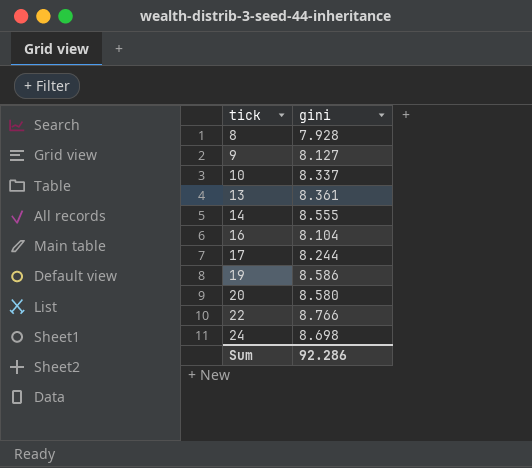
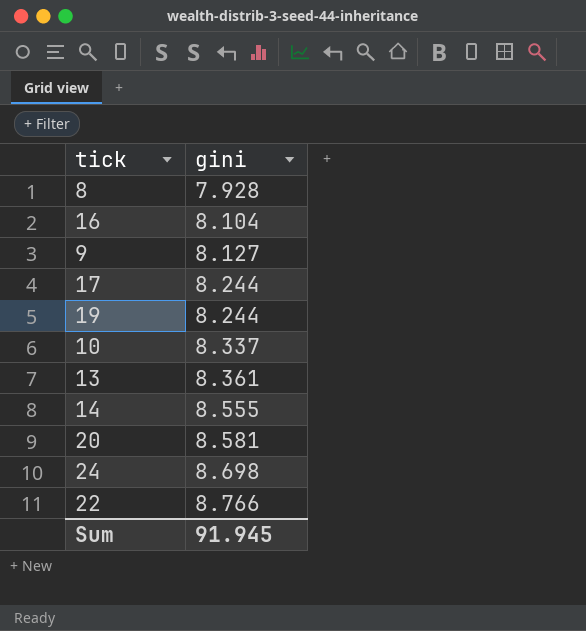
row order: tick ascending -> gini ascending
19 | gini: 8.586 -> 8.244
20 | gini: 8.580 -> 8.581
Sum | gini: 92.286 -> 91.945

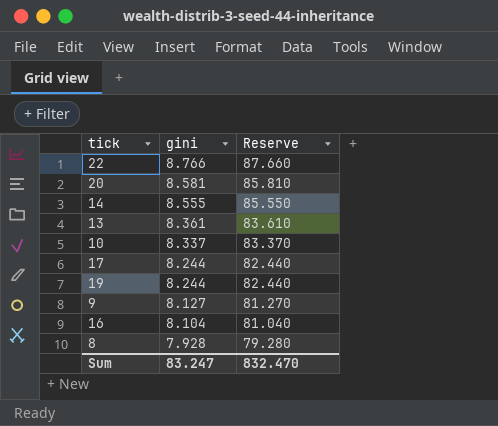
row order: gini ascending -> gini descending
column Reserve | formula: none -> [gini] * 10
row 24: 8.698 -> none
Sum | gini: 91.945 -> 83.247

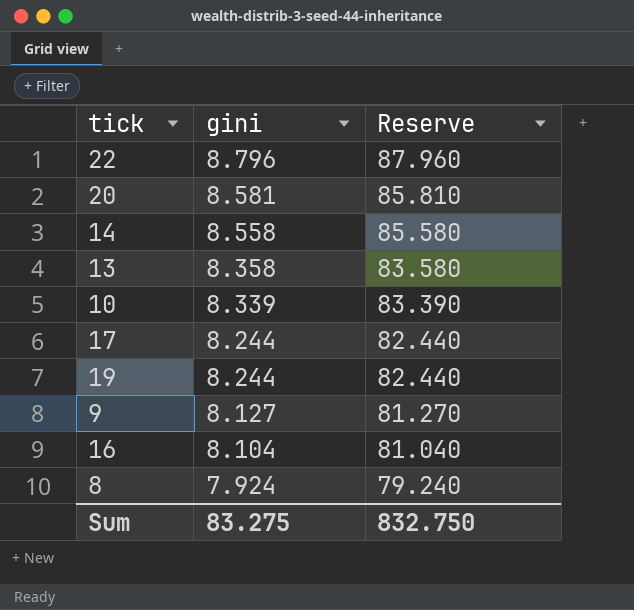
22 | gini: 8.766 -> 8.796
22 | Reserve: 87.660 -> 87.960
14 | gini: 8.555 -> 8.558
14 | Reserve: 85.550 -> 85.580
13 | gini: 8.361 -> 8.358
13 | Reserve: 83.610 -> 83.580
10 | gini: 8.337 -> 8.339
10 | Reserve: 83.370 -> 83.390
8 | gini: 7.928 -> 7.924
8 | Reserve: 79.280 -> 79.240
Sum | gini: 83.247 -> 83.275
Sum | Reserve: 832.470 -> 832.750

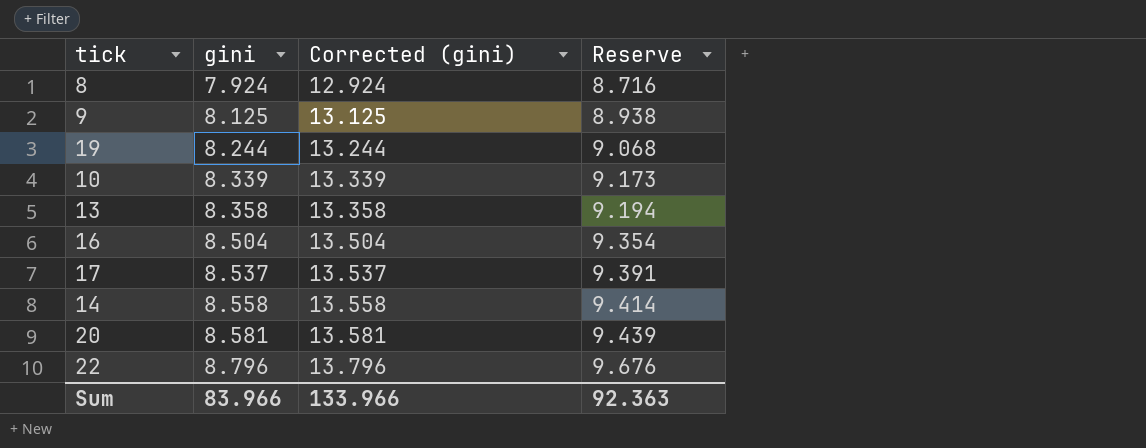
row order: gini descending -> gini ascending
column Corrected (gini) | formula: none -> [gini] + 5
column Reserve | formula: [gini] * 10 -> [gini] * 1.1
9 | gini: 8.127 -> 8.125
16 | gini: 8.104 -> 8.504
17 | gini: 8.244 -> 8.537
Sum | gini: 83.275 -> 83.966
Sum | Reserve: 832.750 -> 92.363

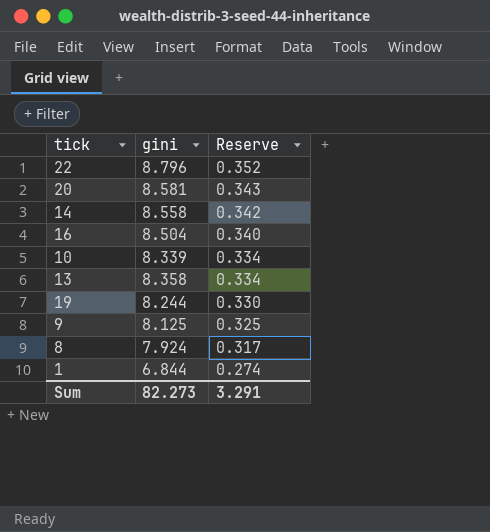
row order: gini ascending -> Reserve descending
column Corrected (gini) | formula: [gini] + 5 -> none
column Reserve | formula: [gini] * 1.1 -> [gini] * 0.04
row 17: 8.537 | 13.537 | 9.391 -> none
row 1: none -> 6.844 | 0.274
Sum | gini: 83.966 -> 82.273
Sum | Reserve: 92.363 -> 3.291

